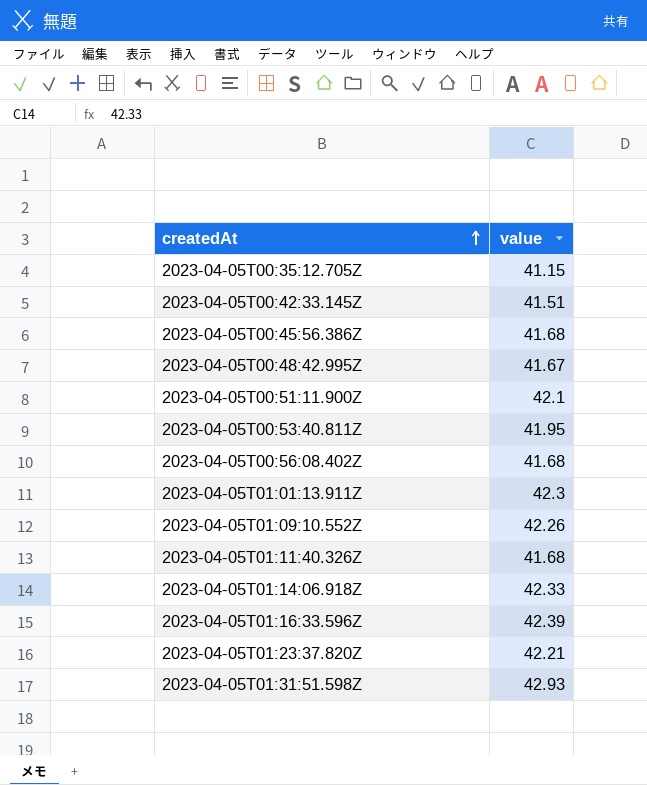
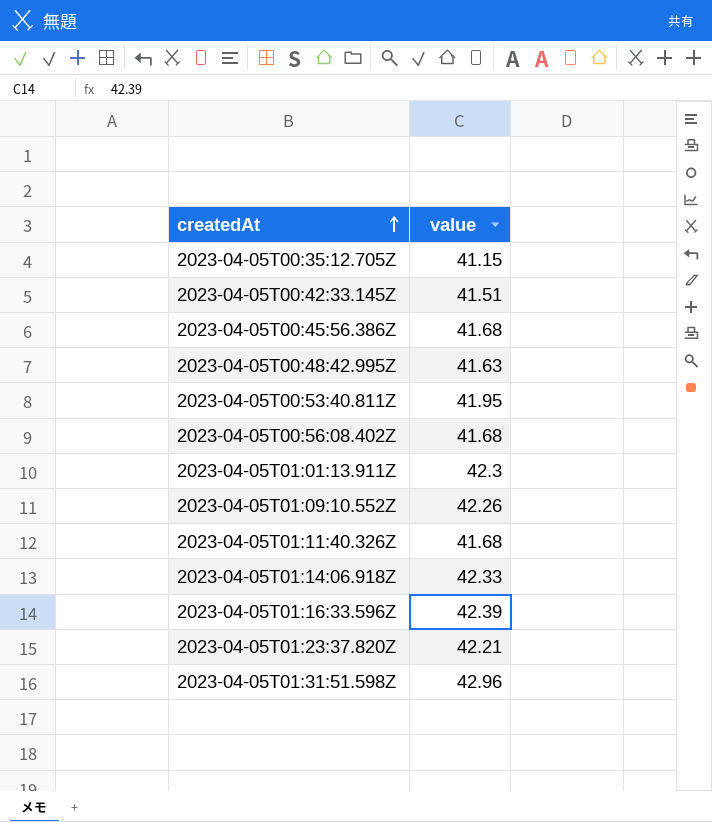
row 2023-04-05T00:51:11.900Z: 42.1 -> none
2023-04-05T00:48:42.995Z | value: 41.67 -> 41.63
2023-04-05T01:31:51.598Z | value: 42.93 -> 42.96

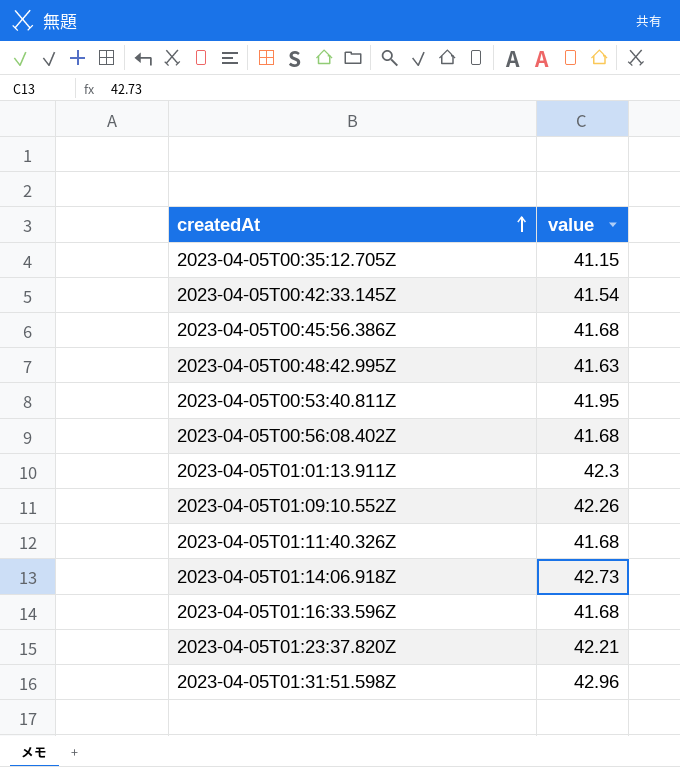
2023-04-05T00:42:33.145Z | value: 41.51 -> 41.54
2023-04-05T01:14:06.918Z | value: 42.33 -> 42.73
2023-04-05T01:16:33.596Z | value: 42.39 -> 41.68

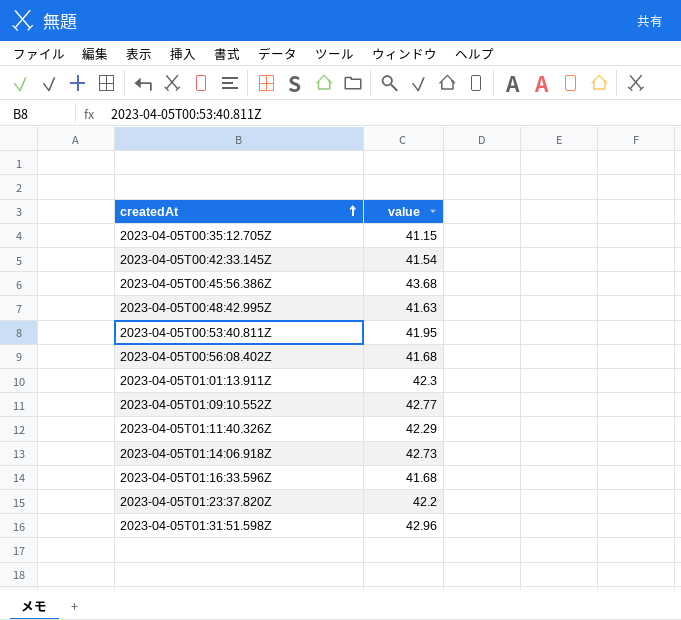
2023-04-05T00:45:56.386Z | value: 41.68 -> 43.68
2023-04-05T01:09:10.552Z | value: 42.26 -> 42.77
2023-04-05T01:11:40.326Z | value: 41.68 -> 42.29
2023-04-05T01:23:37.820Z | value: 42.21 -> 42.2

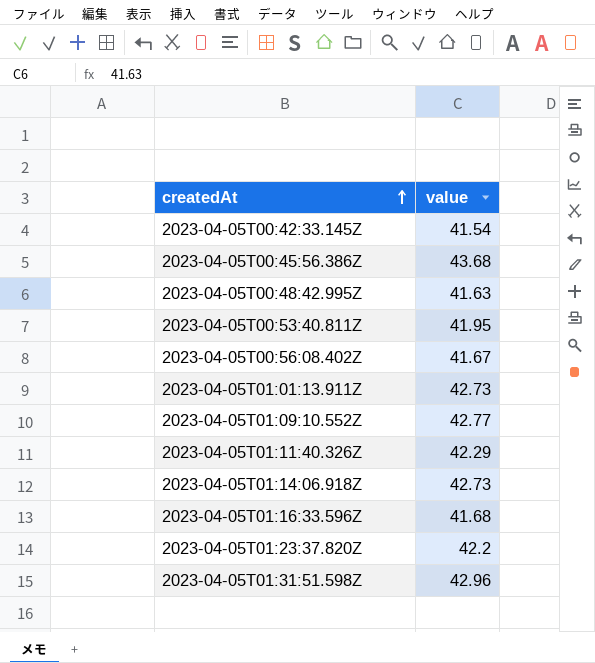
row 2023-04-05T00:35:12.705Z: 41.15 -> none
2023-04-05T00:56:08.402Z | value: 41.68 -> 41.67
2023-04-05T01:01:13.911Z | value: 42.3 -> 42.73

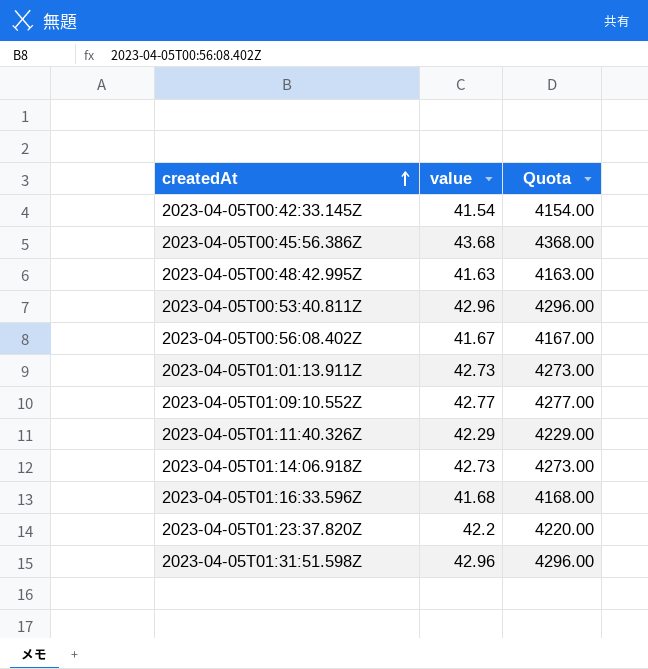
column Quota | formula: none -> [value] * 100
2023-04-05T00:53:40.811Z | value: 41.95 -> 42.96

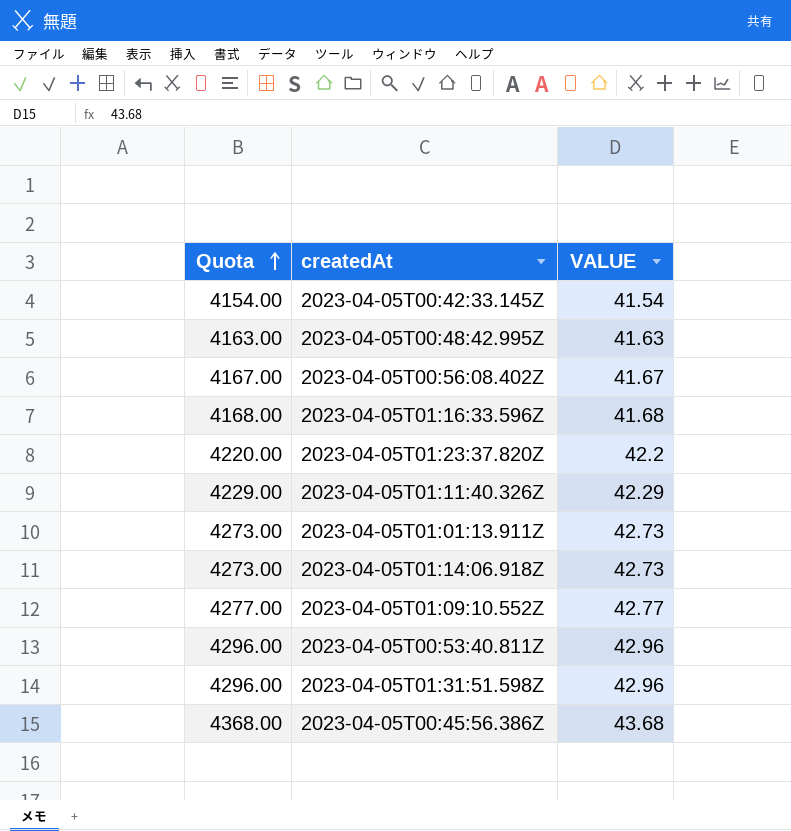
row order: createdAt ascending -> Quota ascending
column Quota | position: 3 -> 1
column name: value -> VALUE

